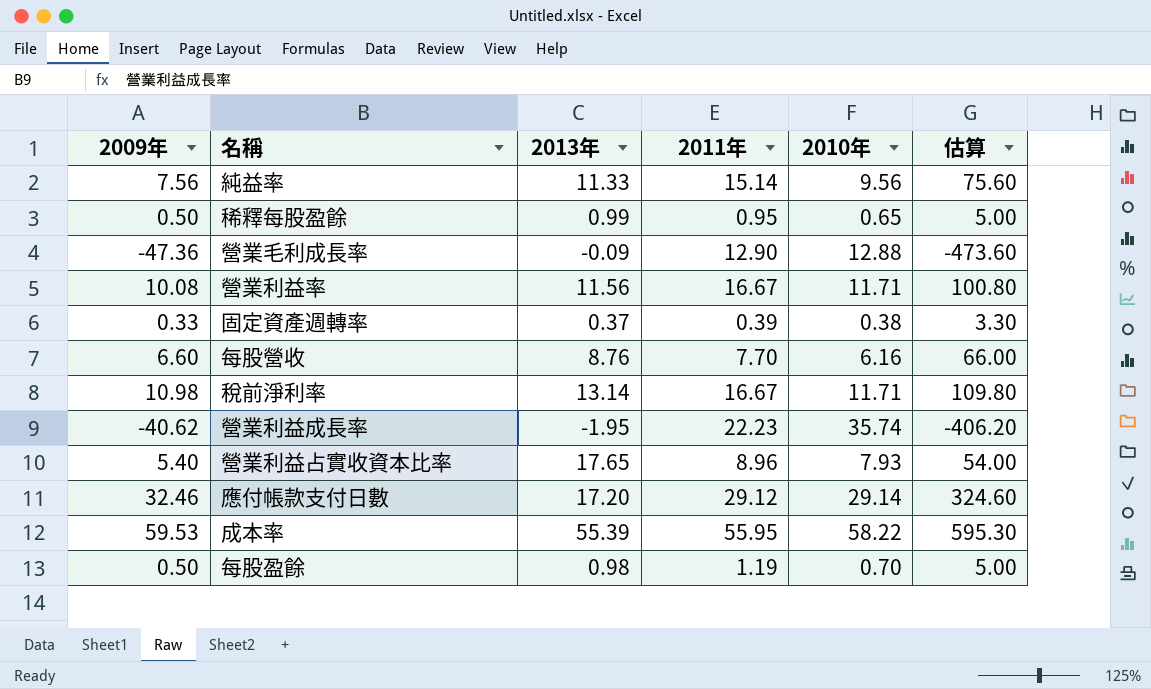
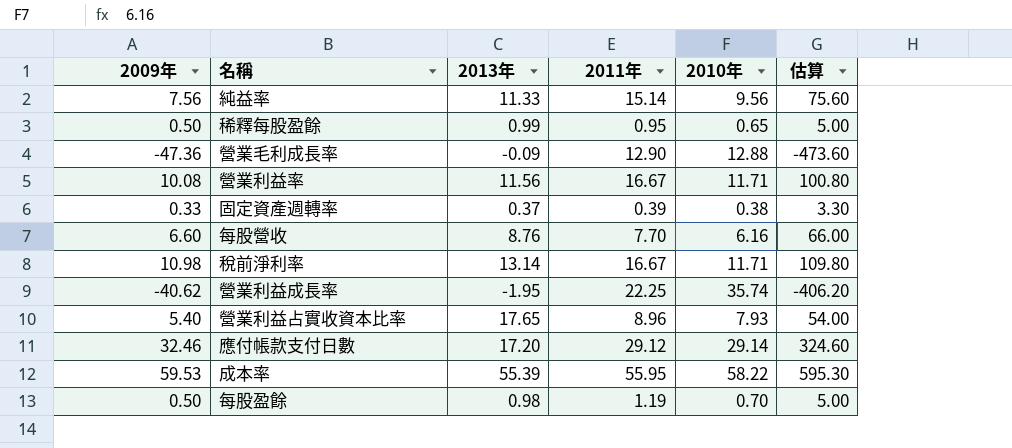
營業利益成長率 | 2011年: 22.23 -> 22.25

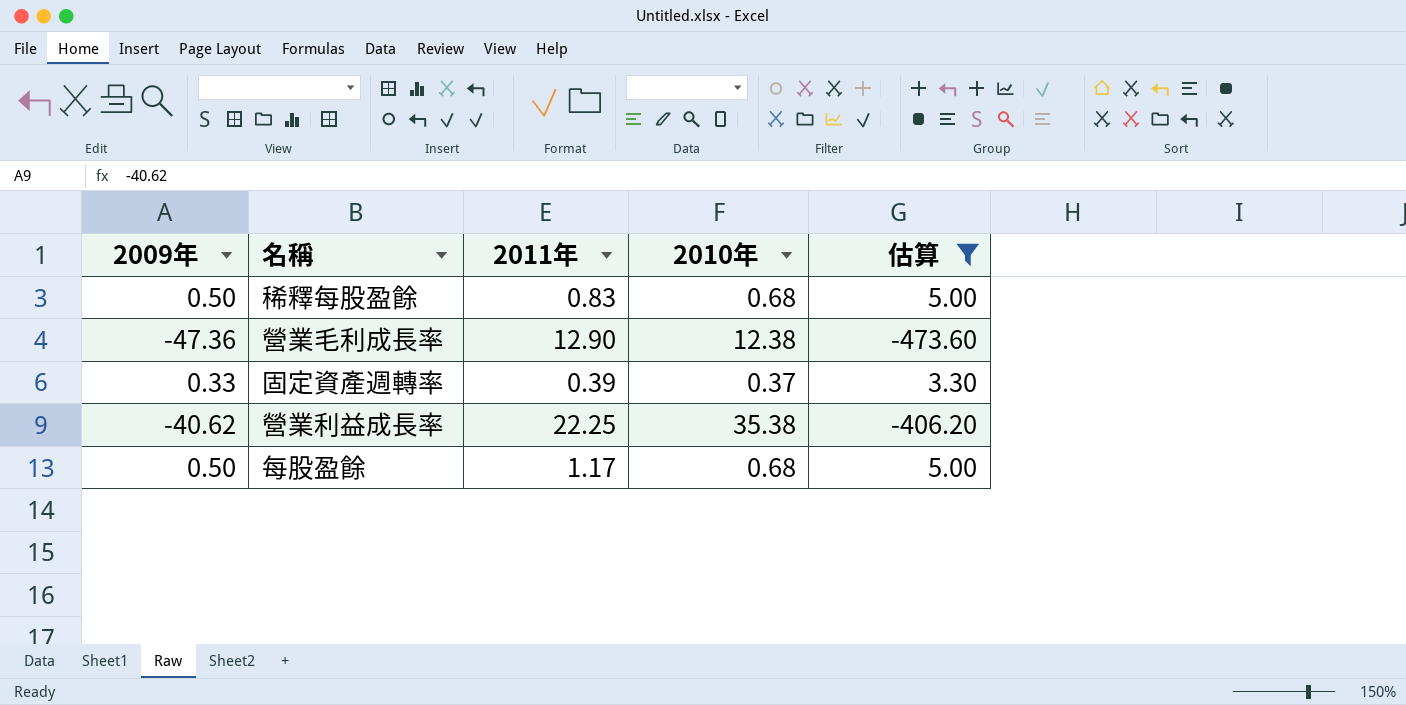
filter: none -> 估算 <= 5.00
column 2013年 | position: 3 -> none
稀釋每股盈餘 | 2011年: 0.95 -> 0.83
稀釋每股盈餘 | 2010年: 0.65 -> 0.68
營業毛利成長率 | 2010年: 12.88 -> 12.38
固定資產週轉率 | 2010年: 0.38 -> 0.37
營業利益成長率 | 2010年: 35.74 -> 35.38
每股盈餘 | 2011年: 1.19 -> 1.17
每股盈餘 | 2010年: 0.70 -> 0.68

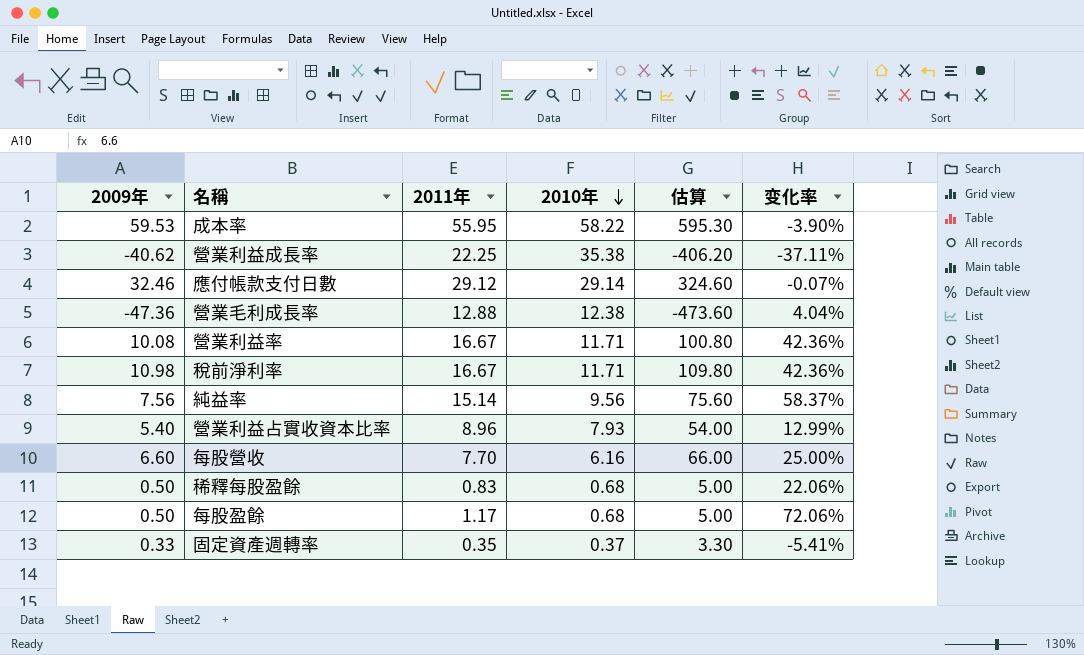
filter: 估算 <= 5.00 -> none
row order: none -> 2010年 descending
column 变化率 | formula: none -> ([2011年] - [2010年]) / [2010年]
營業毛利成長率 | 2011年: 12.90 -> 12.88
固定資產週轉率 | 2011年: 0.39 -> 0.35

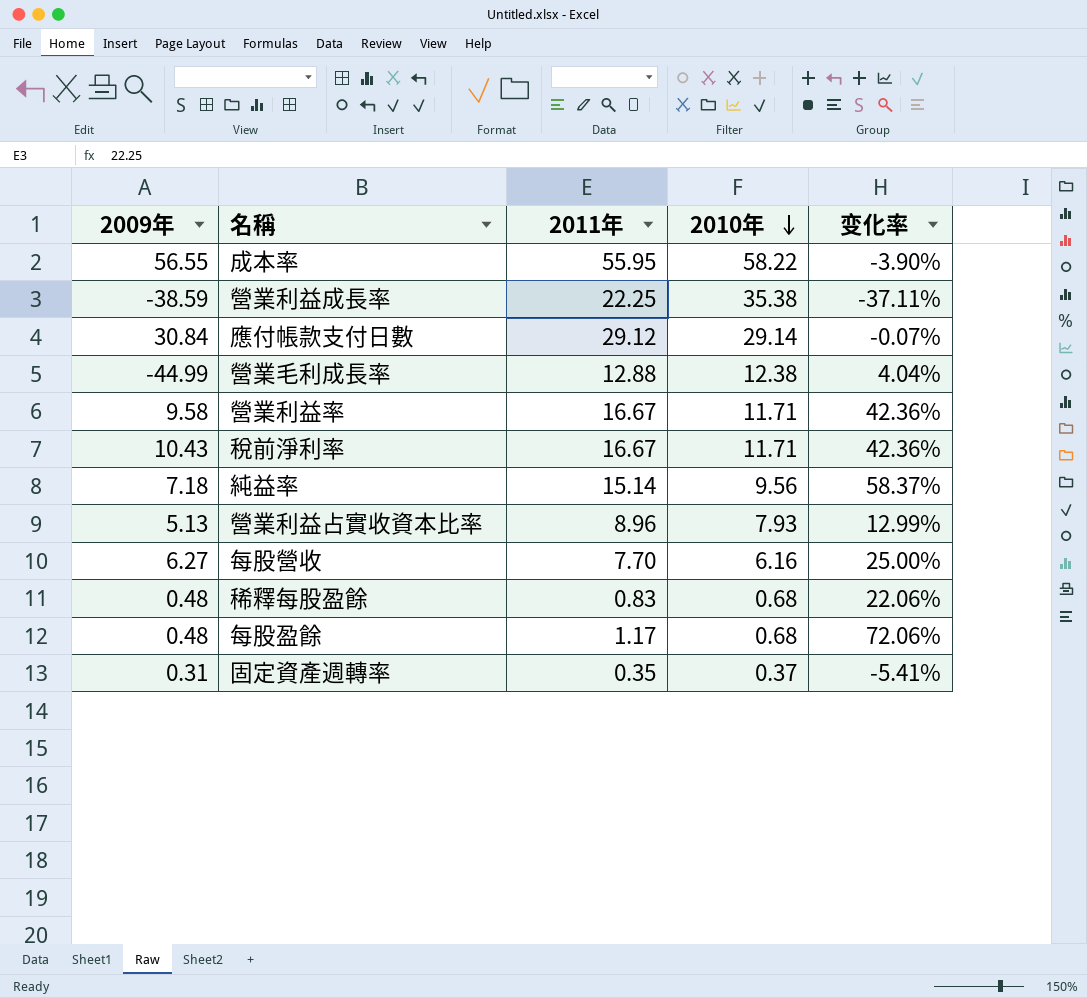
column 估算 | formula: [2009年] * 10 -> none
成本率 | 2009年: 59.53 -> 56.55
營業利益成長率 | 2009年: -40.62 -> -38.59
應付帳款支付日數 | 2009年: 32.46 -> 30.84
營業毛利成長率 | 2009年: -47.36 -> -44.99
營業利益率 | 2009年: 10.08 -> 9.58
稅前淨利率 | 2009年: 10.98 -> 10.43
純益率 | 2009年: 7.56 -> 7.18
營業利益占實收資本比率 | 2009年: 5.40 -> 5.13
每股營收 | 2009年: 6.60 -> 6.27
稀釋每股盈餘 | 2009年: 0.50 -> 0.48
每股盈餘 | 2009年: 0.50 -> 0.48
固定資產週轉率 | 2009年: 0.33 -> 0.31

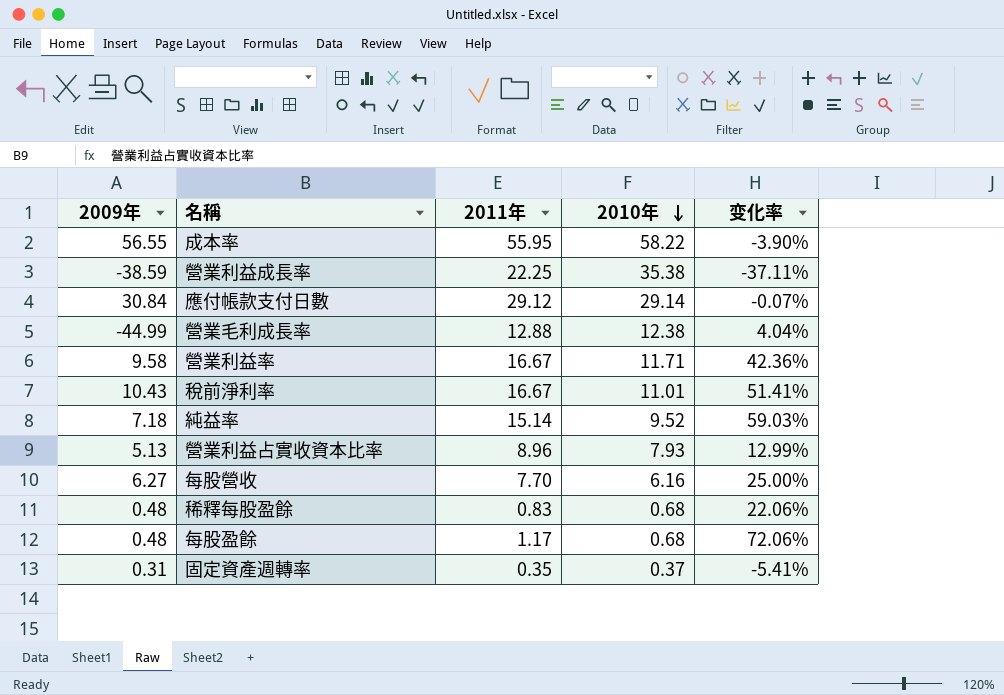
稅前淨利率 | 2010年: 11.71 -> 11.01
稅前淨利率 | 变化率: 42.36% -> 51.41%
純益率 | 2010年: 9.56 -> 9.52
純益率 | 变化率: 58.37% -> 59.03%

